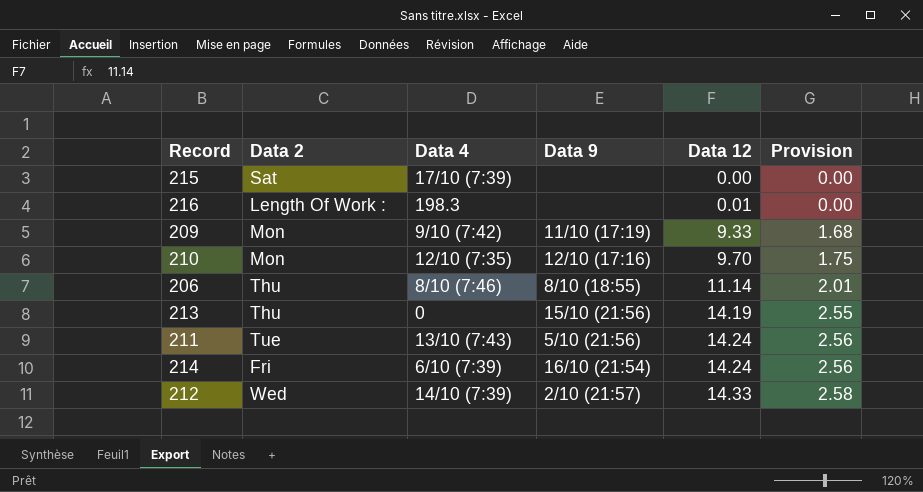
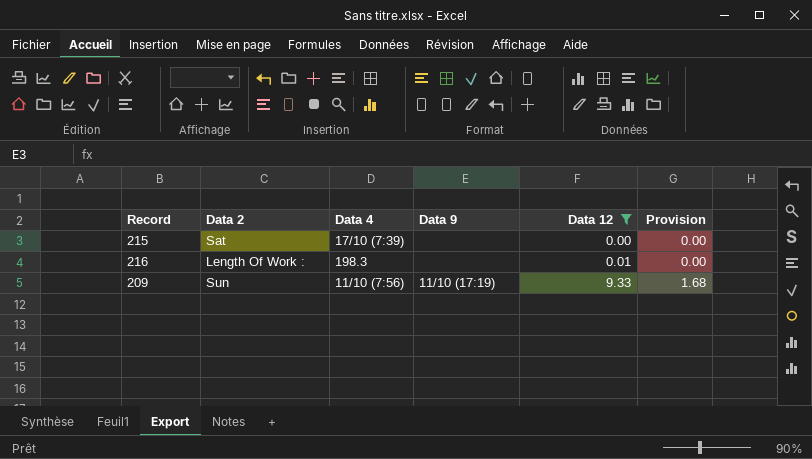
filter: none -> Data 12 <= 9.33
209 | Data 2: Mon -> Sun
209 | Data 4: 9/10 (7:42) -> 11/10 (7:56)

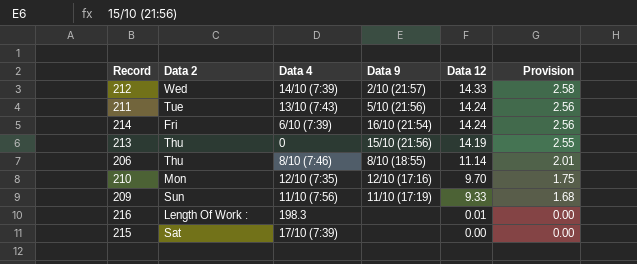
filter: Data 12 <= 9.33 -> none
row order: Data 12 ascending -> Data 12 descending

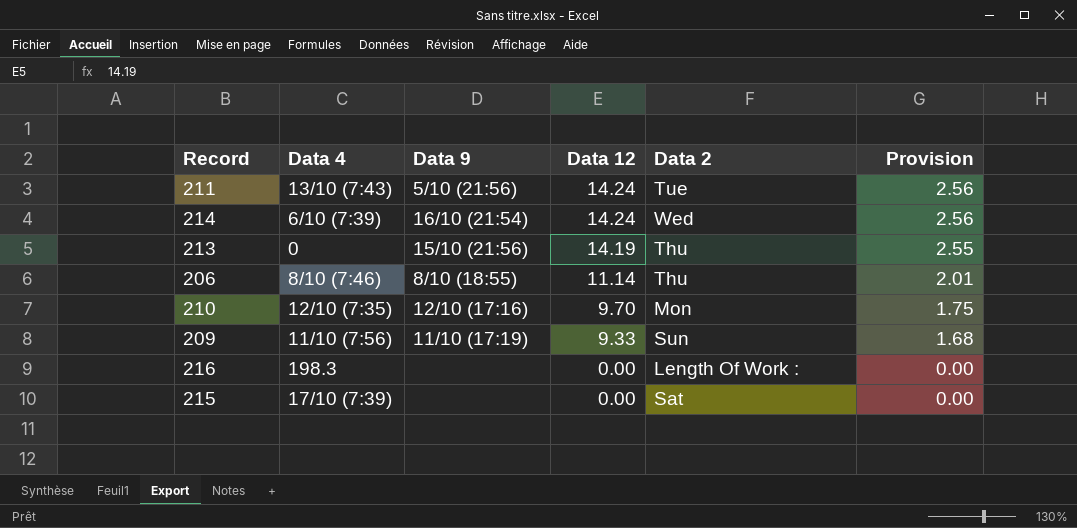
column Data 2 | position: 2 -> 5
row 212: Wed | 14/10 (7:39) | 2/10 (21:57) | 14.33 | 2.58 -> none
214 | Data 2: Fri -> Wed
216 | Data 12: 0.01 -> 0.00

